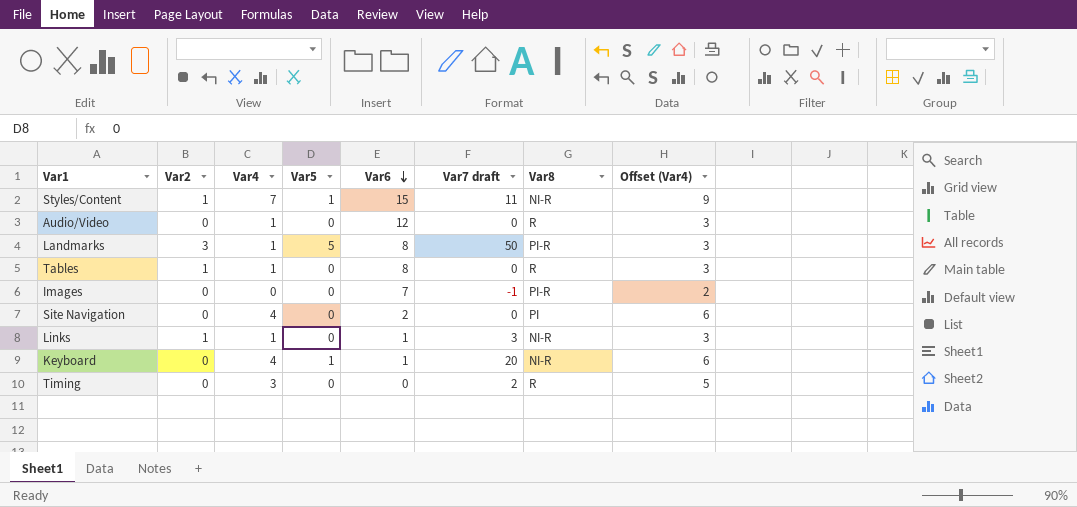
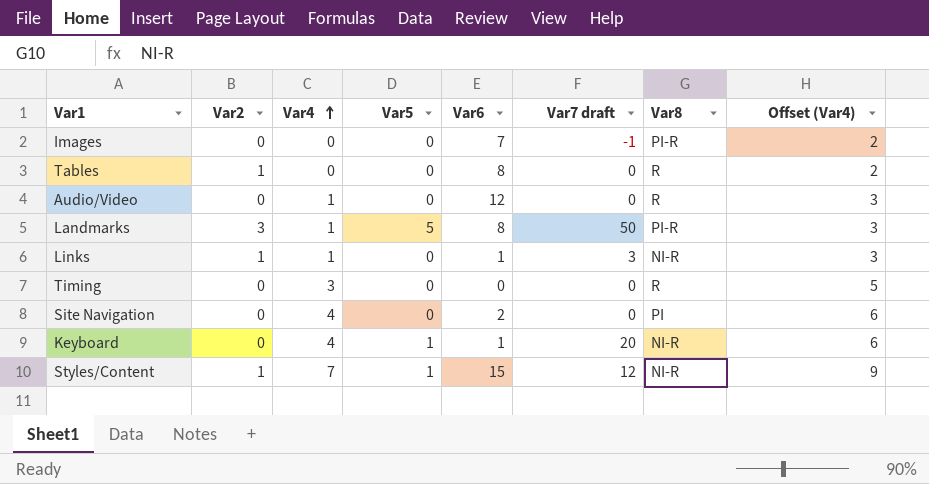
row order: Var6 descending -> Var4 ascending
Tables | Var4: 1 -> 0
Tables | Offset (Var4): 3 -> 2
Timing | Var7 draft: 2 -> 0
Styles/Content | Var7 draft: 11 -> 12

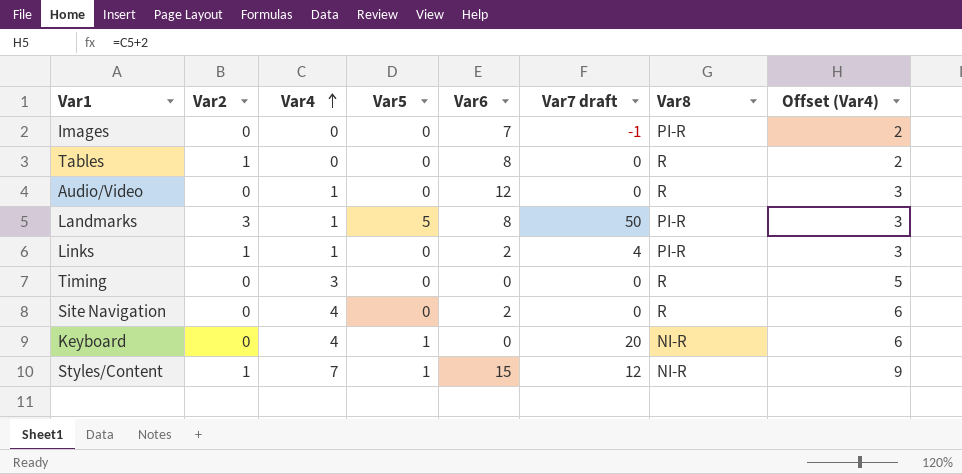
Links | Var6: 1 -> 2
Links | Var7 draft: 3 -> 4
Links | Var8: NI-R -> PI-R
Site Navigation | Var8: PI -> R
Keyboard | Var6: 1 -> 0

